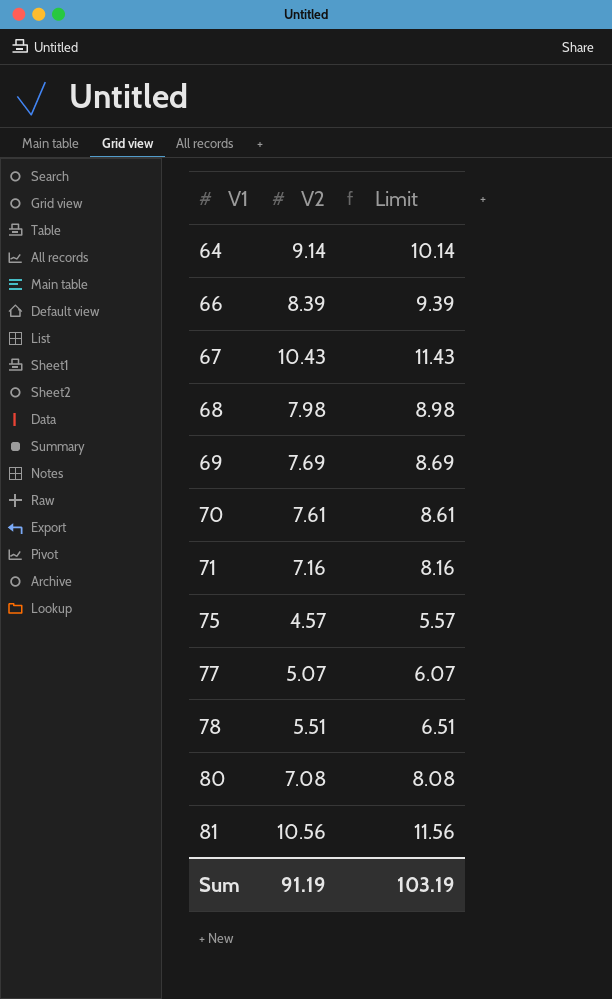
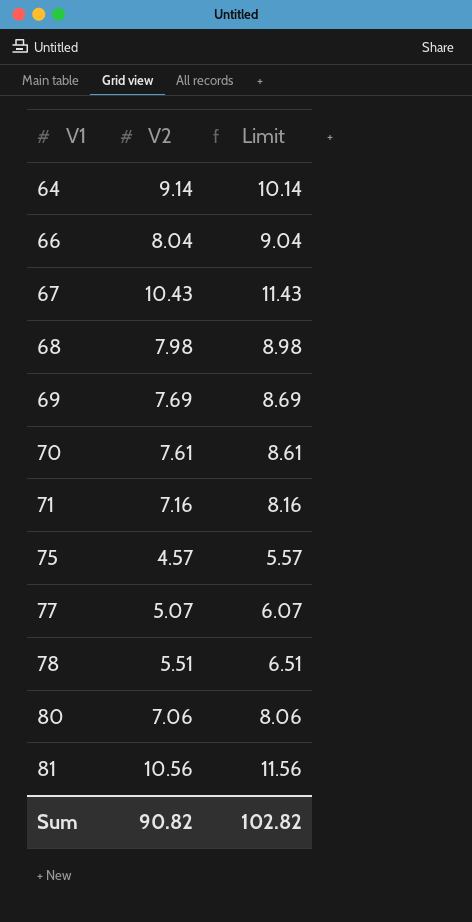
66 | V2: 8.39 -> 8.04
66 | Limit: 9.39 -> 9.04
80 | V2: 7.08 -> 7.06
80 | Limit: 8.08 -> 8.06
Sum | V2: 91.19 -> 90.82
Sum | Limit: 103.19 -> 102.82

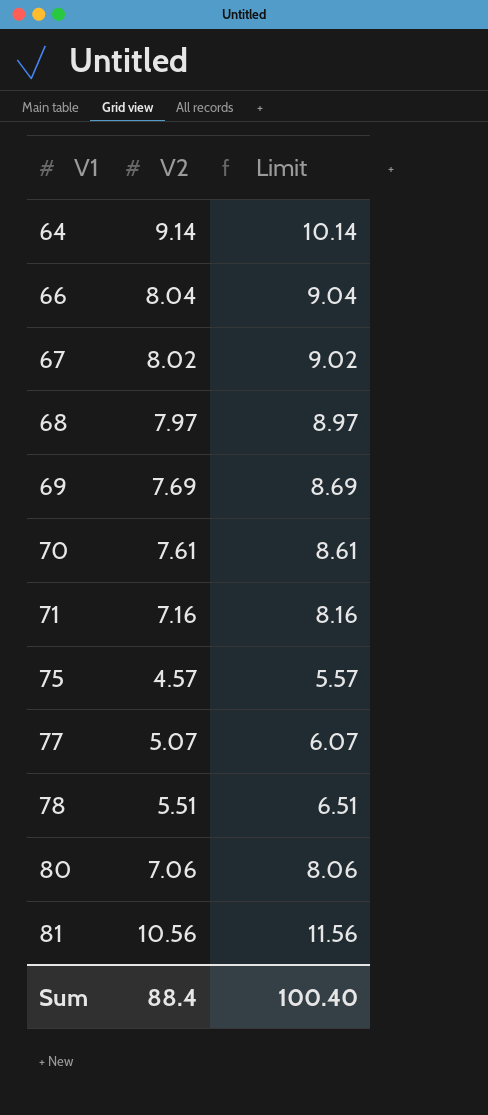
67 | V2: 10.43 -> 8.02
67 | Limit: 11.43 -> 9.02
68 | V2: 7.98 -> 7.97
68 | Limit: 8.98 -> 8.97
Sum | V2: 90.82 -> 88.4
Sum | Limit: 102.82 -> 100.40

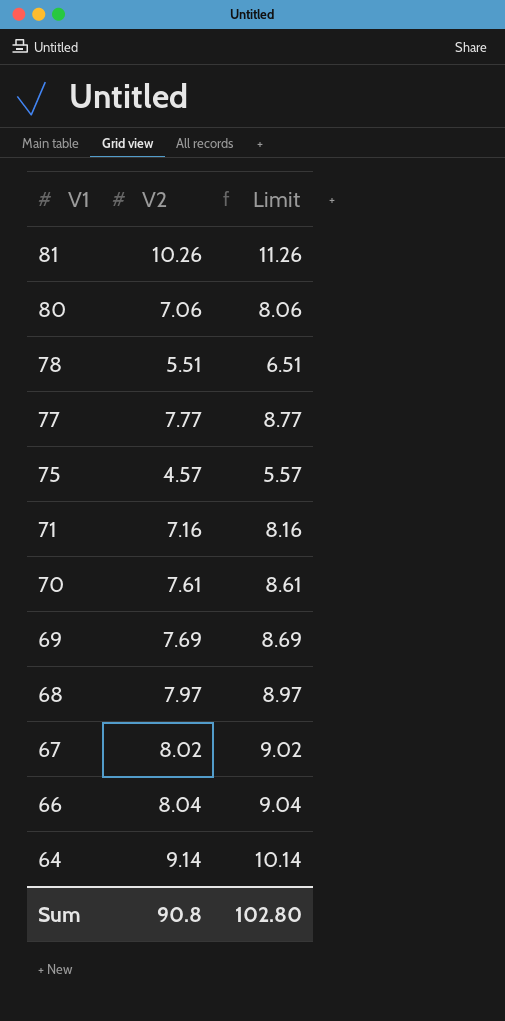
row order: V1 ascending -> V1 descending
81 | V2: 10.56 -> 10.26
81 | Limit: 11.56 -> 11.26
77 | V2: 5.07 -> 7.77
77 | Limit: 6.07 -> 8.77
Sum | V2: 88.4 -> 90.8
Sum | Limit: 100.40 -> 102.80

